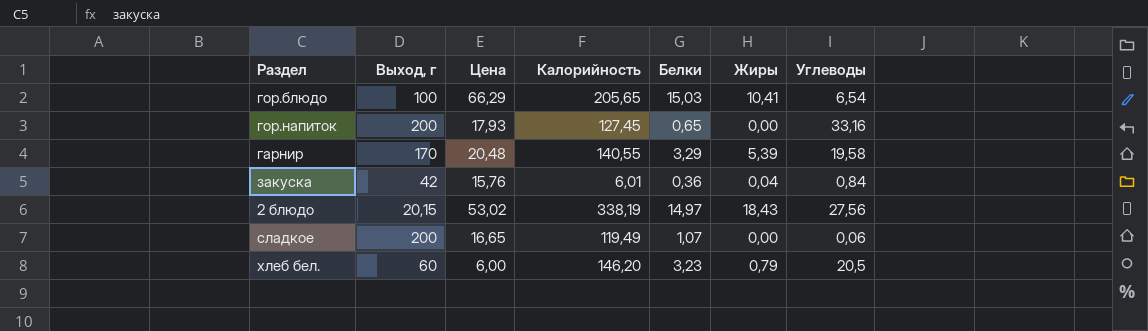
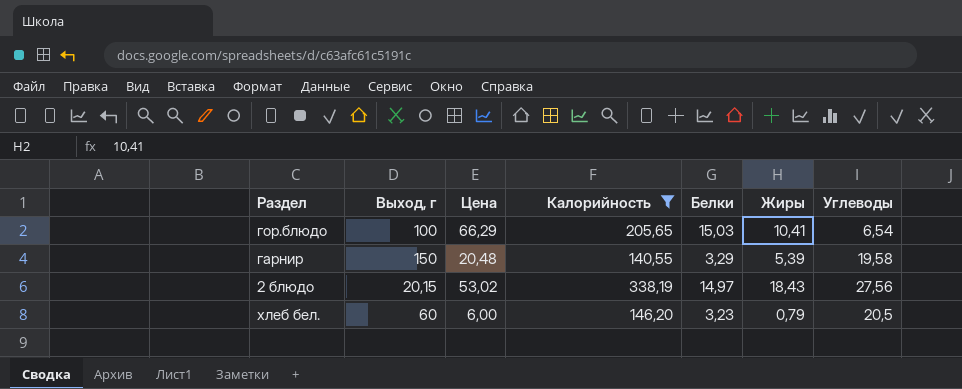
filter: none -> Калорийность >= 140,55
гарнир | Выход, г: 170 -> 150

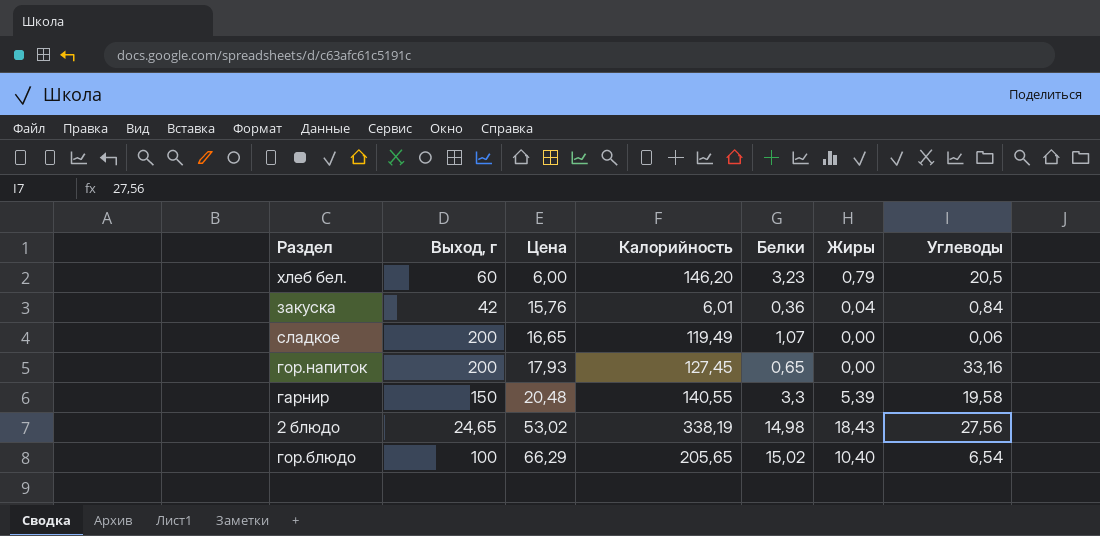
filter: Калорийность >= 140,55 -> none
row order: none -> Цена ascending
гарнир | Белки: 3,29 -> 3,3
2 блюдо | Выход, г: 20,15 -> 24,65
2 блюдо | Белки: 14,97 -> 14,98
гор.блюдо | Белки: 15,03 -> 15,02
гор.блюдо | Жиры: 10,41 -> 10,40

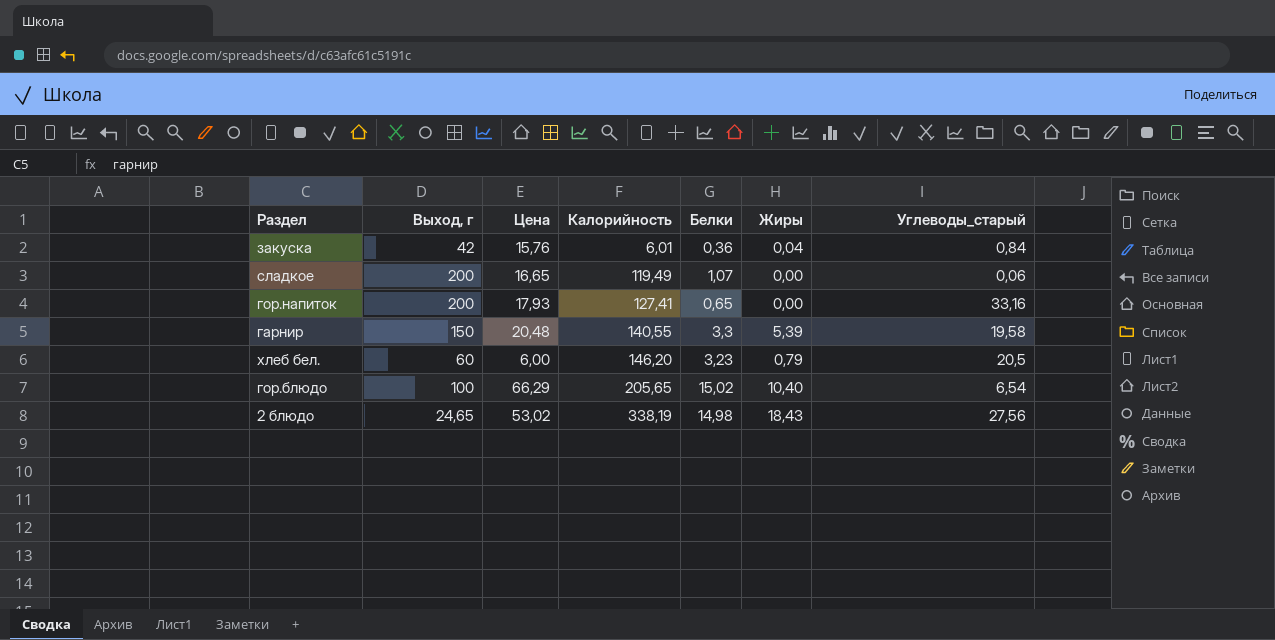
row order: Цена ascending -> Калорийность ascending
column name: Углеводы -> Углеводы_старый
гор.напиток | Калорийность: 127,45 -> 127,41

